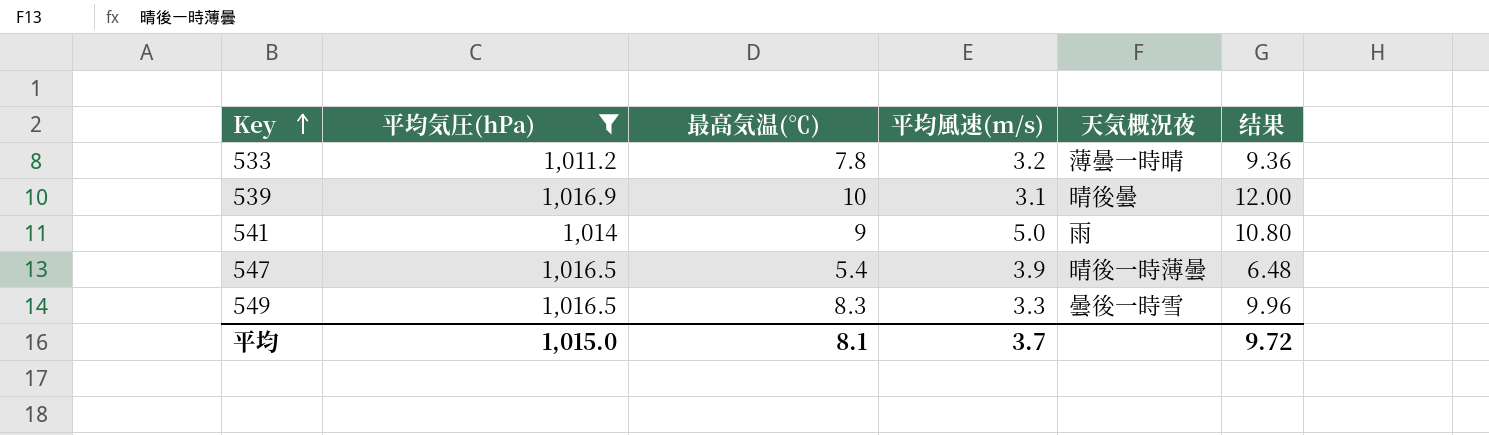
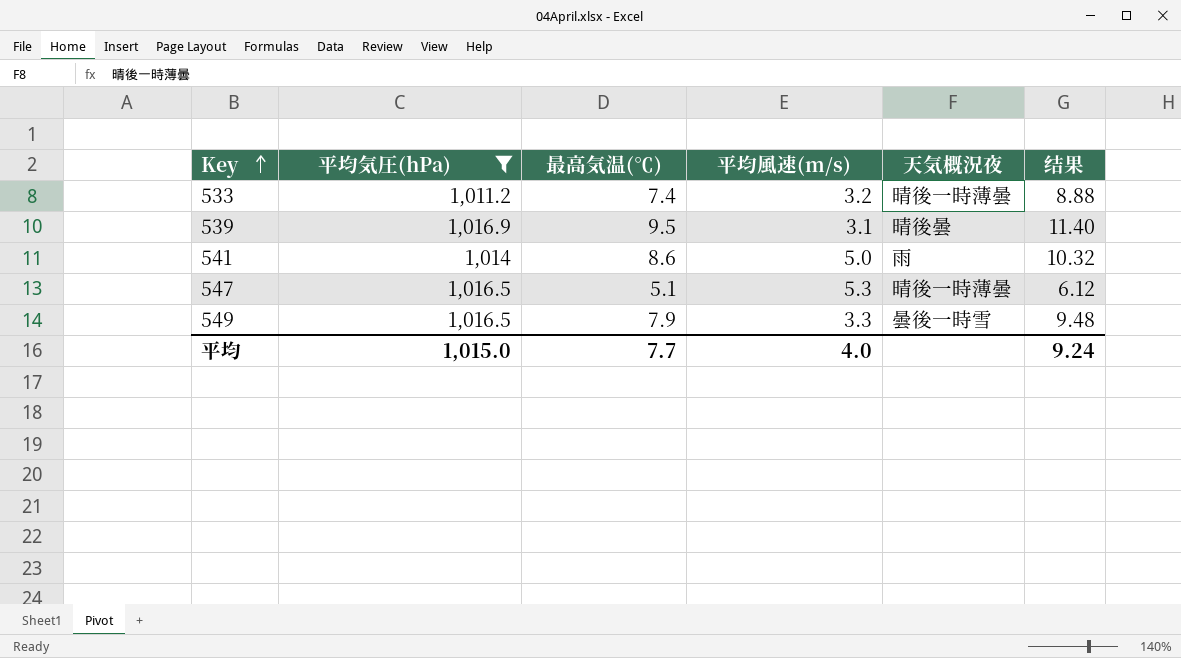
533 | 最高気温(℃): 7.8 -> 7.4
533 | 天気概況夜: 薄曇一時晴 -> 晴後一時薄曇
533 | 结果: 9.36 -> 8.88
539 | 最高気温(℃): 10 -> 9.5
539 | 结果: 12.00 -> 11.40
541 | 最高気温(℃): 9 -> 8.6
541 | 结果: 10.80 -> 10.32
547 | 最高気温(℃): 5.4 -> 5.1
547 | 平均風速(m/s): 3.9 -> 5.3
547 | 结果: 6.48 -> 6.12
549 | 最高気温(℃): 8.3 -> 7.9
549 | 结果: 9.96 -> 9.48
平均 | 最高気温(℃): 8.1 -> 7.7
平均 | 平均風速(m/s): 3.7 -> 4.0
平均 | 结果: 9.72 -> 9.24

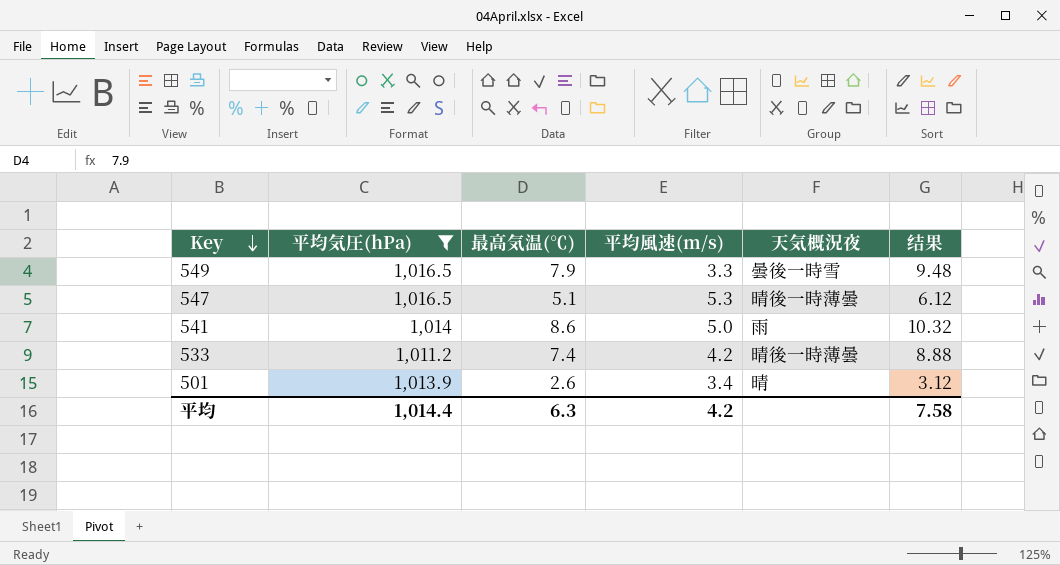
row order: Key ascending -> Key descending
row 539: 1,016.9 | 9.5 | 3.1 | 晴後曇 | 11.40 -> none
533 | 平均風速(m/s): 3.2 -> 4.2
row 501: none -> 1,013.9 | 2.6 | 3.4 | 晴 | 3.12
平均 | 平均気圧(hPa): 1,015.0 -> 1,014.4
平均 | 最高気温(℃): 7.7 -> 6.3
平均 | 平均風速(m/s): 4.0 -> 4.2
平均 | 结果: 9.24 -> 7.58

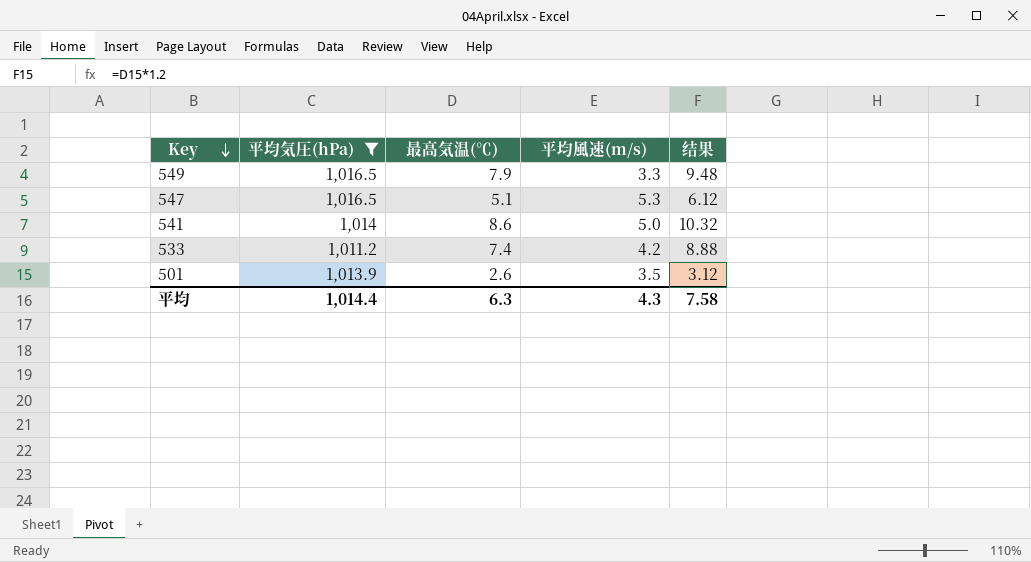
column 天気概況夜 | position: 5 -> none
501 | 平均風速(m/s): 3.4 -> 3.5
平均 | 平均風速(m/s): 4.2 -> 4.3

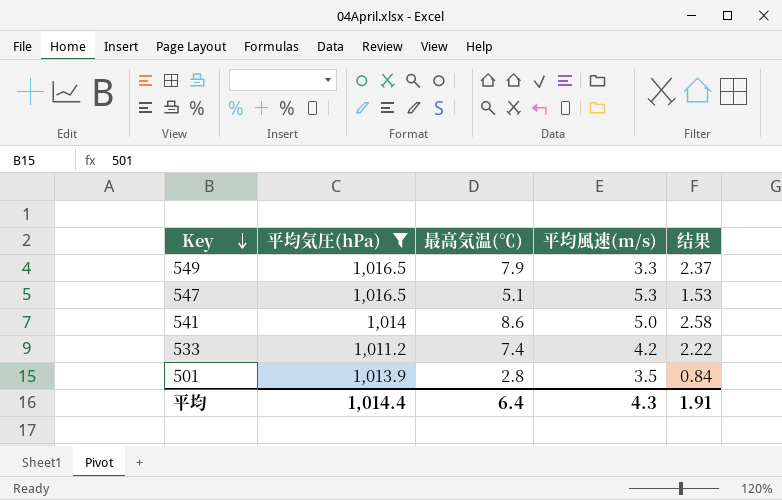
column 结果 | formula: [最高気温(℃)] * 1.2 -> [最高気温(℃)] * 0.3
501 | 最高気温(℃): 2.6 -> 2.8
平均 | 最高気温(℃): 6.3 -> 6.4
平均 | 结果: 7.58 -> 1.91

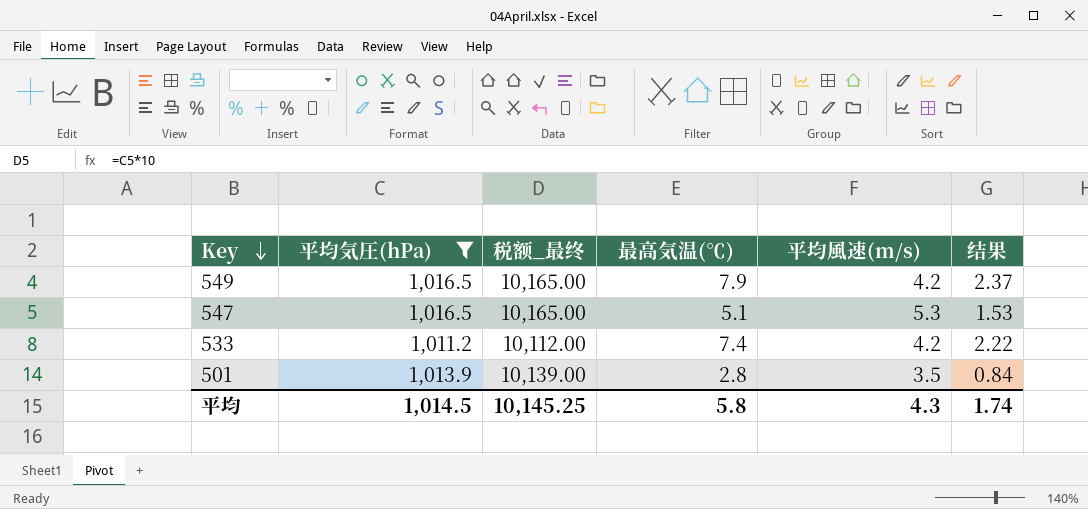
column 税额_最终 | formula: none -> [平均気圧(hPa)] * 10
row 541: 1,014 | 8.6 | 5.0 | 2.58 -> none
549 | 平均風速(m/s): 3.3 -> 4.2
平均 | 平均気圧(hPa): 1,014.4 -> 1,014.5
平均 | 最高気温(℃): 6.4 -> 5.8
平均 | 结果: 1.91 -> 1.74

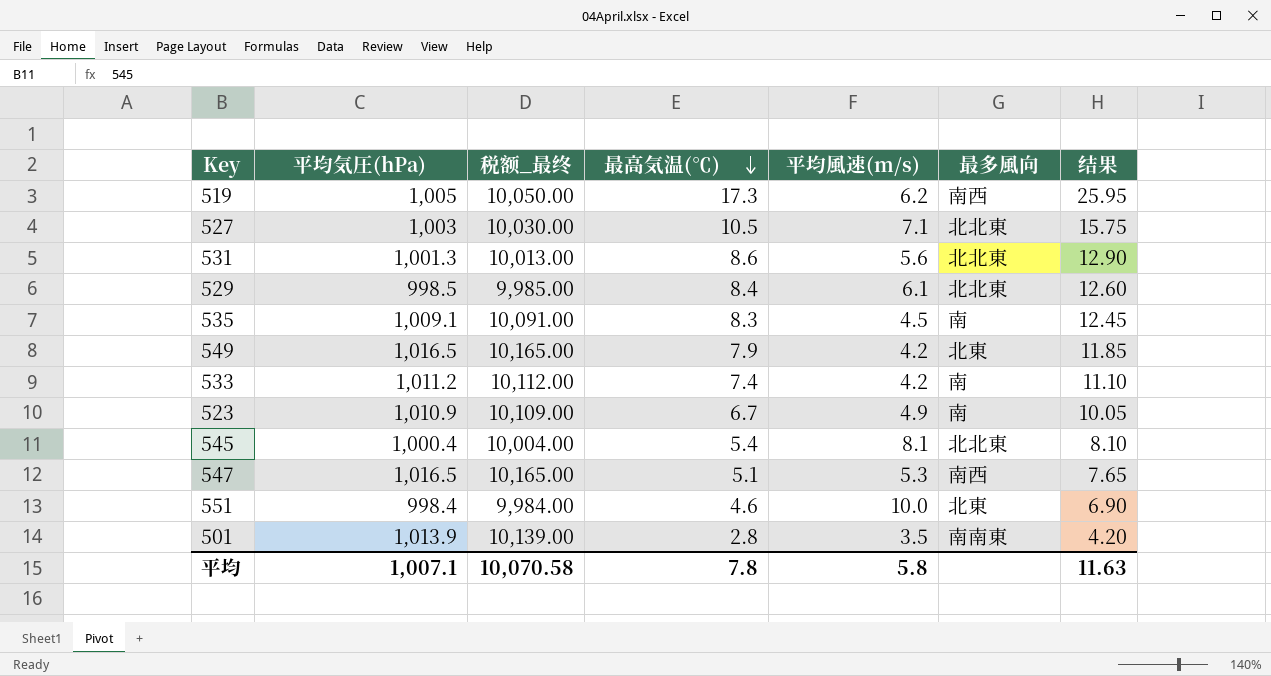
filter: 平均気圧(hPa) >= 1,011.2 -> none
row order: Key descending -> 最高気温(℃) descending
column 最多風向 | position: none -> 6
column 结果 | formula: [最高気温(℃)] * 0.3 -> [最高気温(℃)] * 1.5
平均 | 平均気圧(hPa): 1,014.5 -> 1,007.1
平均 | 税额_最终: 10,145.25 -> 10,070.58
平均 | 最高気温(℃): 5.8 -> 7.8
平均 | 平均風速(m/s): 4.3 -> 5.8
平均 | 结果: 1.74 -> 11.63

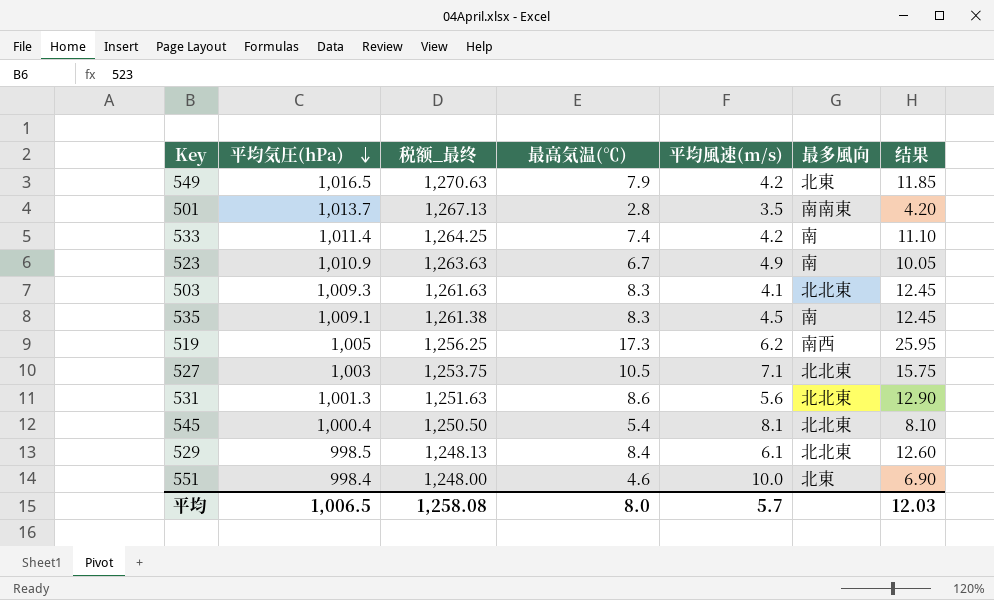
row order: 最高気温(℃) descending -> 平均気圧(hPa) descending
column 税额_最终 | formula: [平均気圧(hPa)] * 10 -> [平均気圧(hPa)] * 1.25
row 547: 1,016.5 | 10,165.00 | 5.1 | 5.3 | 南西 | 7.65 -> none
501 | 平均気圧(hPa): 1,013.9 -> 1,013.7
533 | 平均気圧(hPa): 1,011.2 -> 1,011.4
row 503: none -> 1,009.3 | 1,261.63 | 8.3 | 4.1 | 北北東 | 12.45
平均 | 平均気圧(hPa): 1,007.1 -> 1,006.5
平均 | 税额_最终: 10,070.58 -> 1,258.08
平均 | 最高気温(℃): 7.8 -> 8.0
平均 | 平均風速(m/s): 5.8 -> 5.7
平均 | 结果: 11.63 -> 12.03

